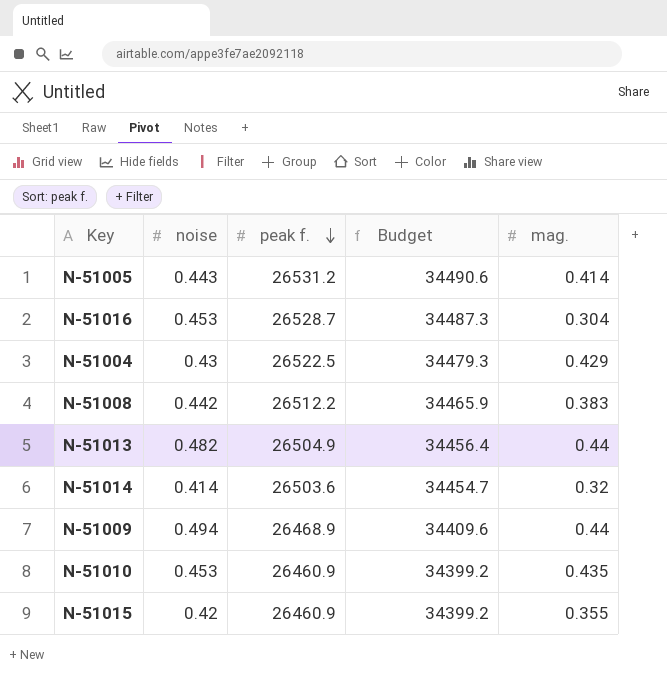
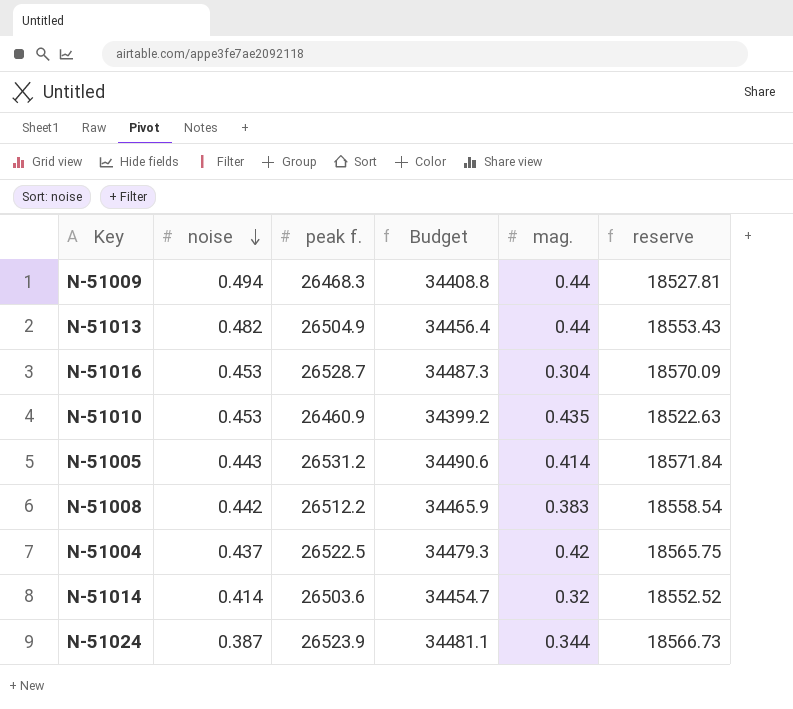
row order: peak f. descending -> noise descending
column reserve | formula: none -> [peak f.] * 0.7
row N-51015: 0.42 | 26460.9 | 34399.2 | 0.355 -> none
N-51009 | peak f.: 26468.9 -> 26468.3
N-51009 | Budget: 34409.6 -> 34408.8
N-51004 | noise: 0.43 -> 0.437
N-51004 | mag.: 0.429 -> 0.42
row N-51024: none -> 0.387 | 26523.9 | 34481.1 | 0.344 | 18566.73

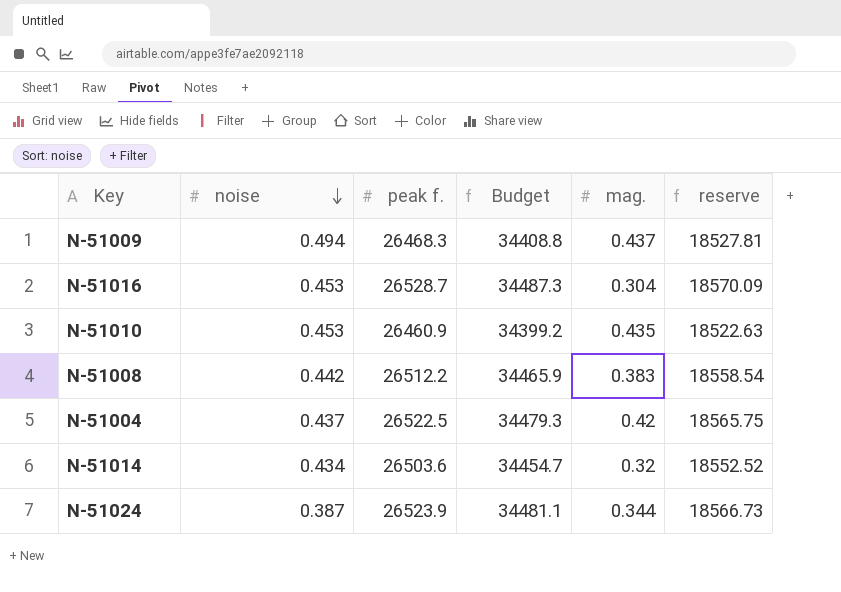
row N-51013: 0.482 | 26504.9 | 34456.4 | 0.44 | 18553.43 -> none
row N-51005: 0.443 | 26531.2 | 34490.6 | 0.414 | 18571.84 -> none
N-51009 | mag.: 0.44 -> 0.437
N-51014 | noise: 0.414 -> 0.434

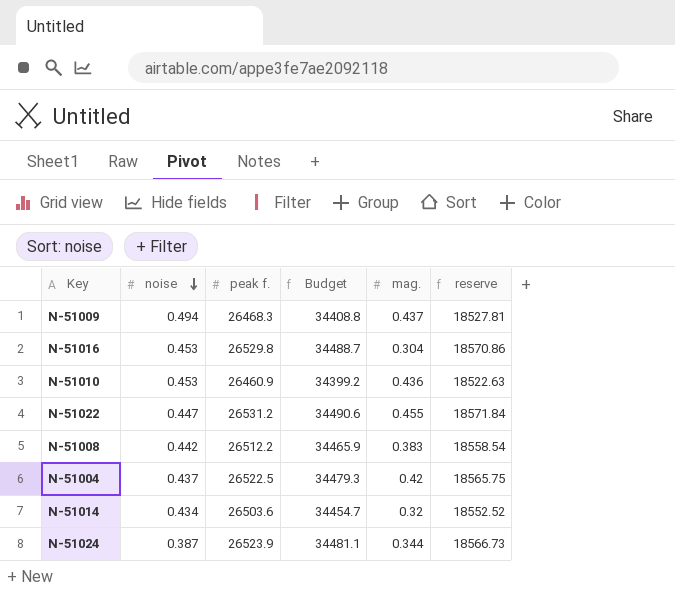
N-51016 | peak f.: 26528.7 -> 26529.8
N-51016 | Budget: 34487.3 -> 34488.7
N-51016 | reserve: 18570.09 -> 18570.86
N-51010 | mag.: 0.435 -> 0.436
row N-51022: none -> 0.447 | 26531.2 | 34490.6 | 0.455 | 18571.84

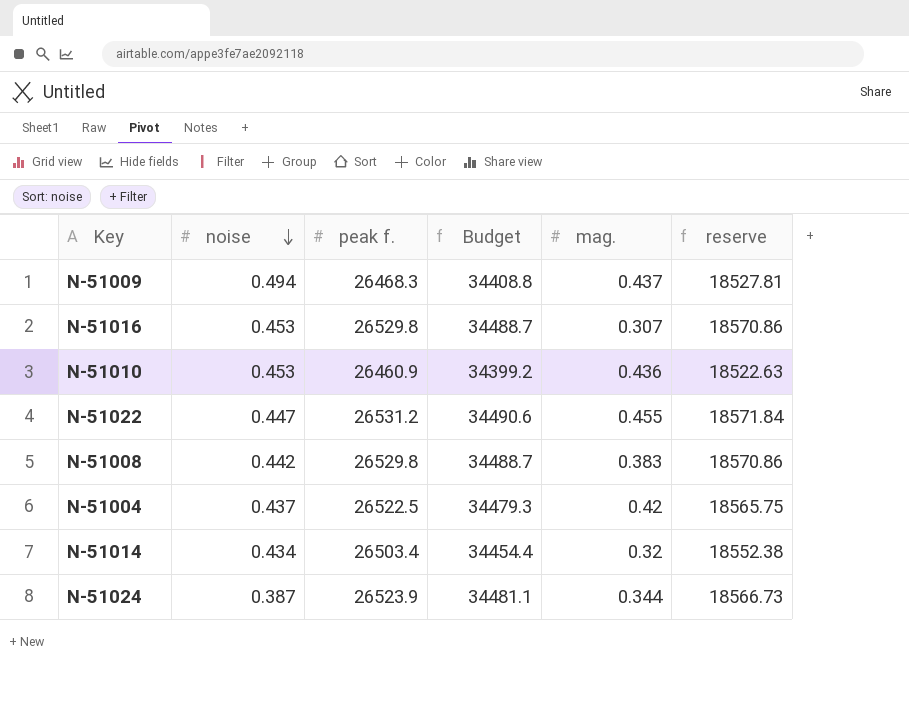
N-51016 | mag.: 0.304 -> 0.307
N-51008 | peak f.: 26512.2 -> 26529.8
N-51008 | Budget: 34465.9 -> 34488.7
N-51008 | reserve: 18558.54 -> 18570.86
N-51014 | peak f.: 26503.6 -> 26503.4
N-51014 | Budget: 34454.7 -> 34454.4
N-51014 | reserve: 18552.52 -> 18552.38

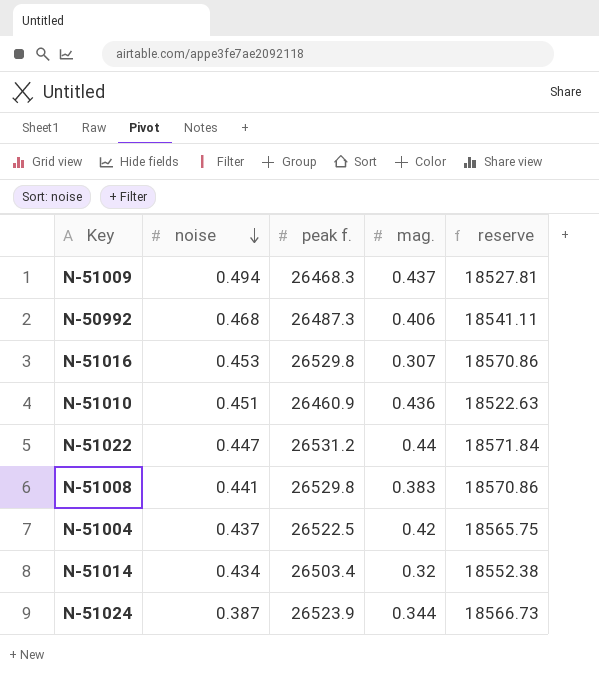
column Budget | formula: [peak f.] * 1.3 -> none
row N-50992: none -> 0.468 | 26487.3 | 0.406 | 18541.11
N-51010 | noise: 0.453 -> 0.451
N-51022 | mag.: 0.455 -> 0.44
N-51008 | noise: 0.442 -> 0.441

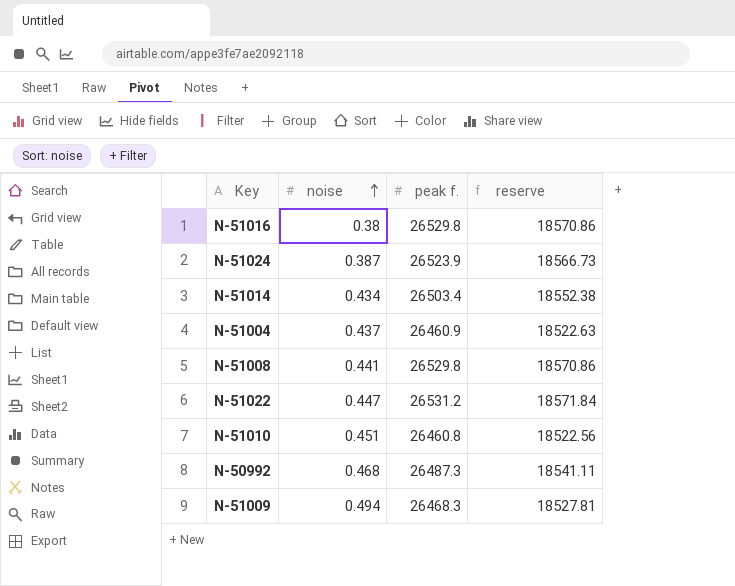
row order: noise descending -> noise ascending
column mag. | position: 4 -> none
N-51016 | noise: 0.453 -> 0.38
N-51004 | peak f.: 26522.5 -> 26460.9
N-51004 | reserve: 18565.75 -> 18522.63
N-51010 | peak f.: 26460.9 -> 26460.8
N-51010 | reserve: 18522.63 -> 18522.56

